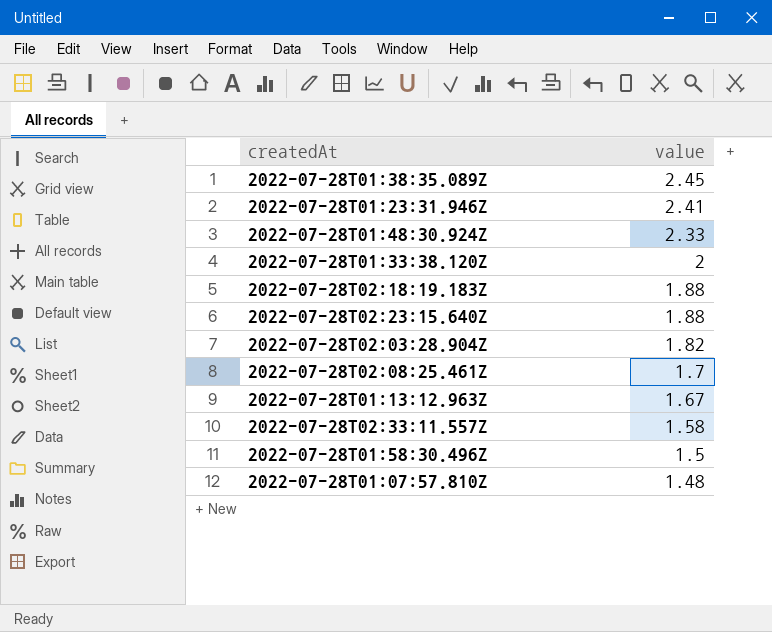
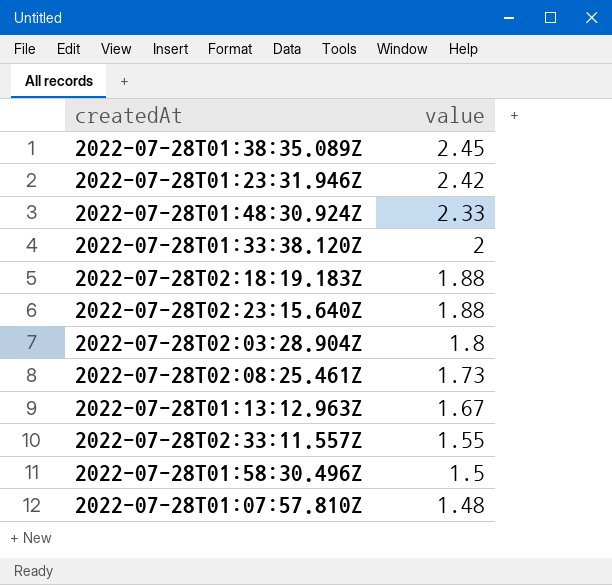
2022-07-28T01:23:31.946Z | value: 2.41 -> 2.42
2022-07-28T02:03:28.904Z | value: 1.82 -> 1.8
2022-07-28T02:08:25.461Z | value: 1.7 -> 1.73
2022-07-28T02:33:11.557Z | value: 1.58 -> 1.55

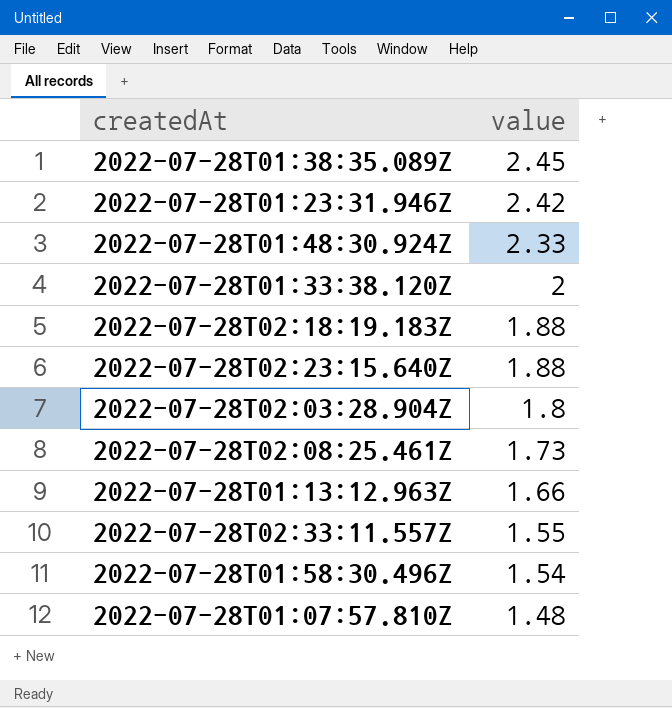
2022-07-28T01:13:12.963Z | value: 1.67 -> 1.66
2022-07-28T01:58:30.496Z | value: 1.5 -> 1.54

